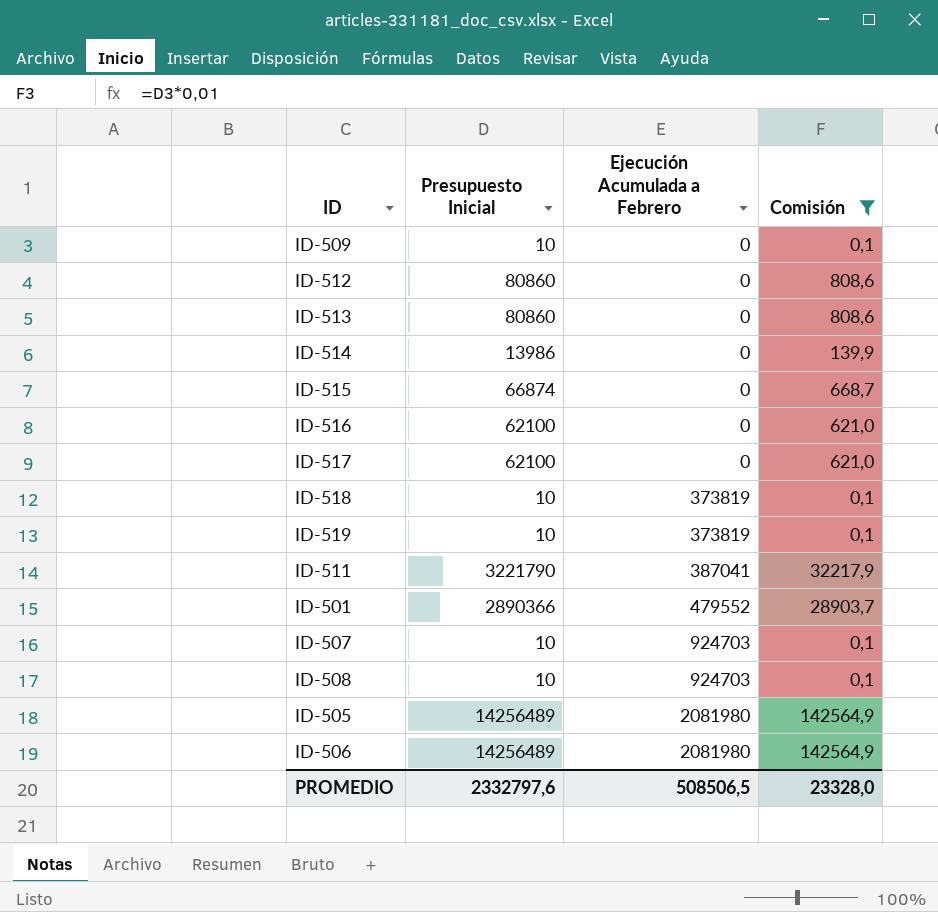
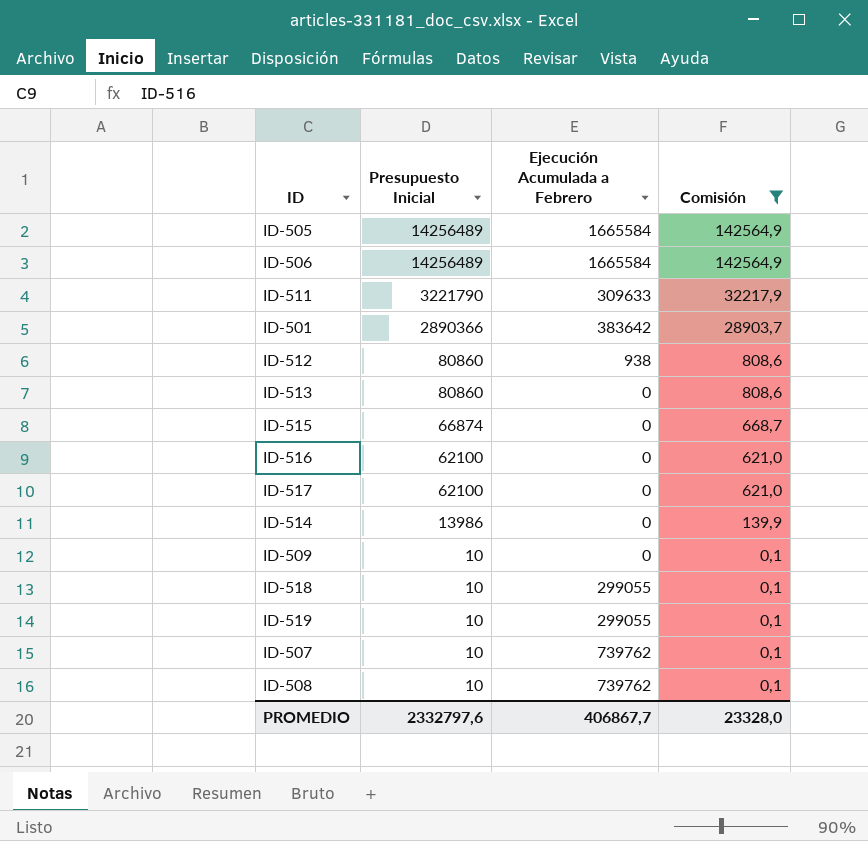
row order: Ejecución Acumulada a Febrero ascending -> Presupuesto Inicial descending
ID-505 | Ejecución Acumulada a Febrero: 2081980 -> 1665584
ID-506 | Ejecución Acumulada a Febrero: 2081980 -> 1665584
ID-511 | Ejecución Acumulada a Febrero: 387041 -> 309633
ID-501 | Ejecución Acumulada a Febrero: 479552 -> 383642
ID-512 | Ejecución Acumulada a Febrero: 0 -> 938
ID-518 | Ejecución Acumulada a Febrero: 373819 -> 299055
ID-519 | Ejecución Acumulada a Febrero: 373819 -> 299055
ID-507 | Ejecución Acumulada a Febrero: 924703 -> 739762
ID-508 | Ejecución Acumulada a Febrero: 924703 -> 739762
PROMEDIO | Ejecución Acumulada a Febrero: 508506,5 -> 406867,7

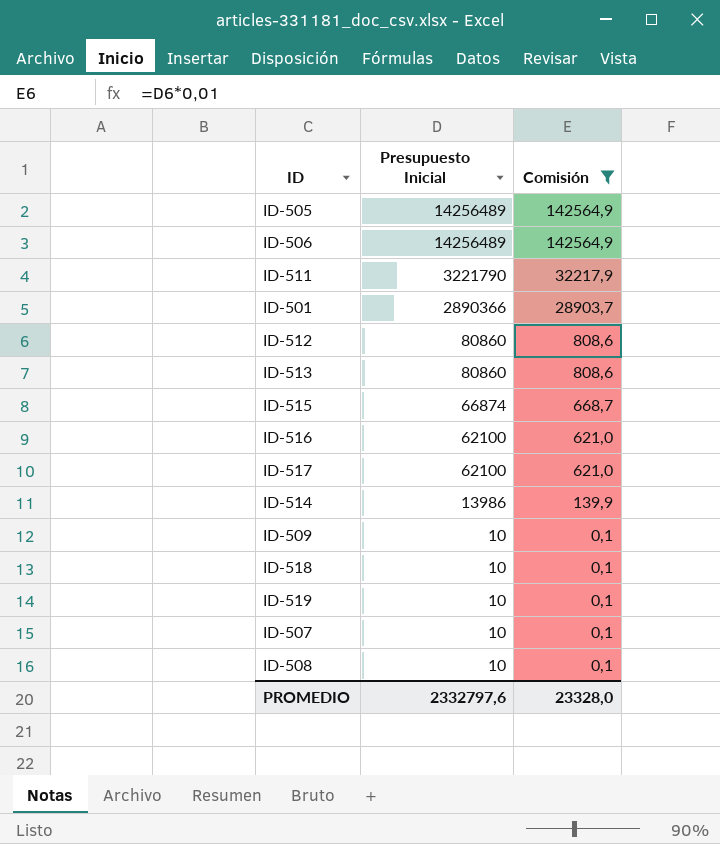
column Ejecución Acumulada a Febrero | position: 3 -> none

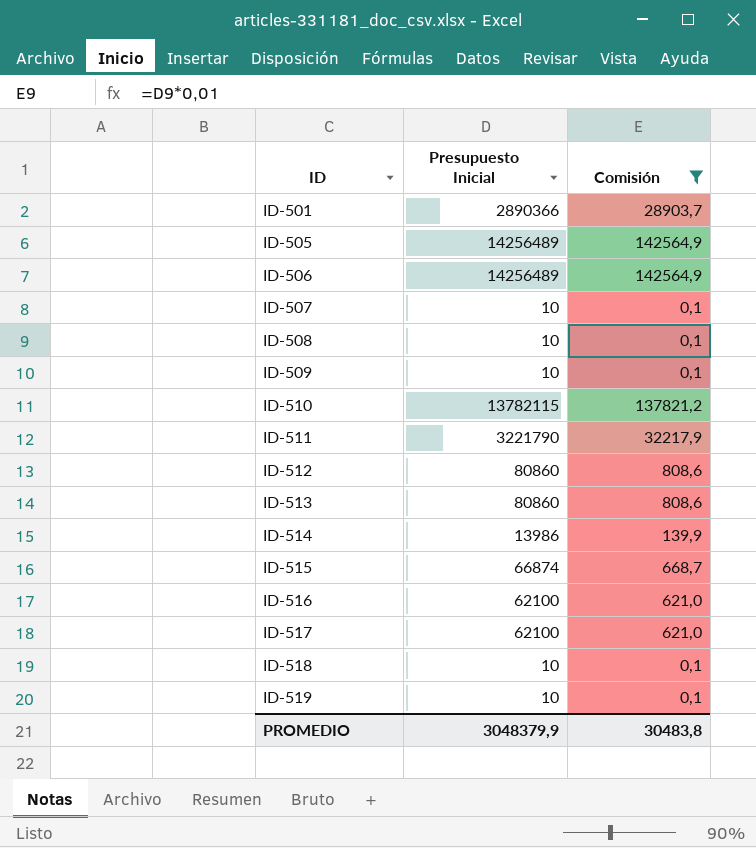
row order: Presupuesto Inicial descending -> ID ascending
row ID-510: none -> 13782115 | 137821,2
PROMEDIO | Presupuesto Inicial: 2332797,6 -> 3048379,9
PROMEDIO | Comisión: 23328,0 -> 30483,8

